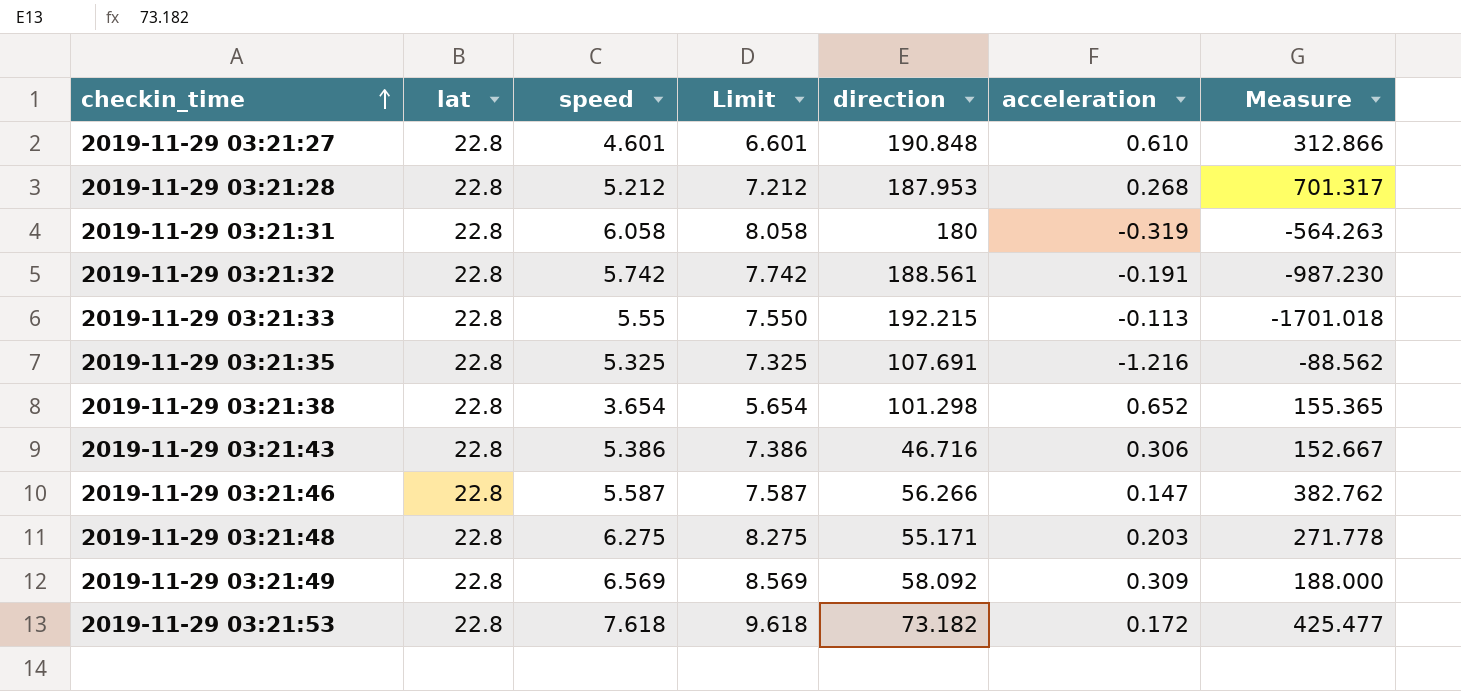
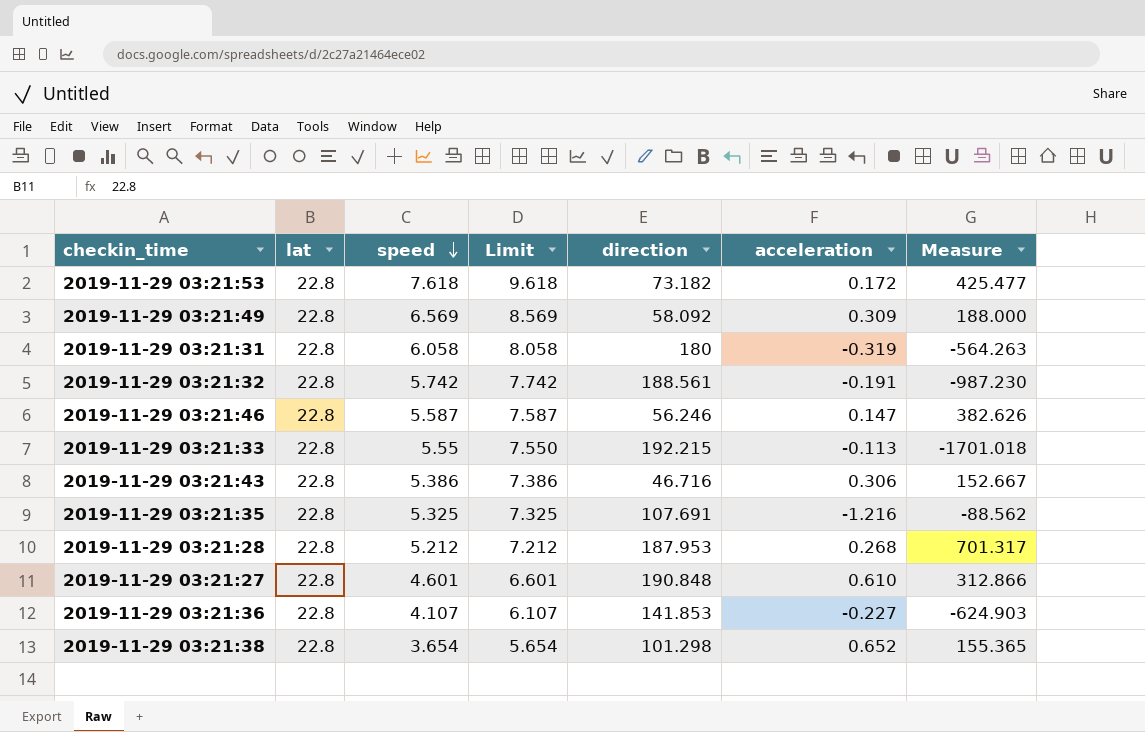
row order: checkin_time ascending -> speed descending
row 2019-11-29 03:21:48: 22.8 | 6.275 | 8.275 | 55.171 | 0.203 | 271.778 -> none
2019-11-29 03:21:46 | direction: 56.266 -> 56.246
2019-11-29 03:21:46 | Measure: 382.762 -> 382.626
row 2019-11-29 03:21:36: none -> 22.8 | 4.107 | 6.107 | 141.853 | -0.227 | -624.903

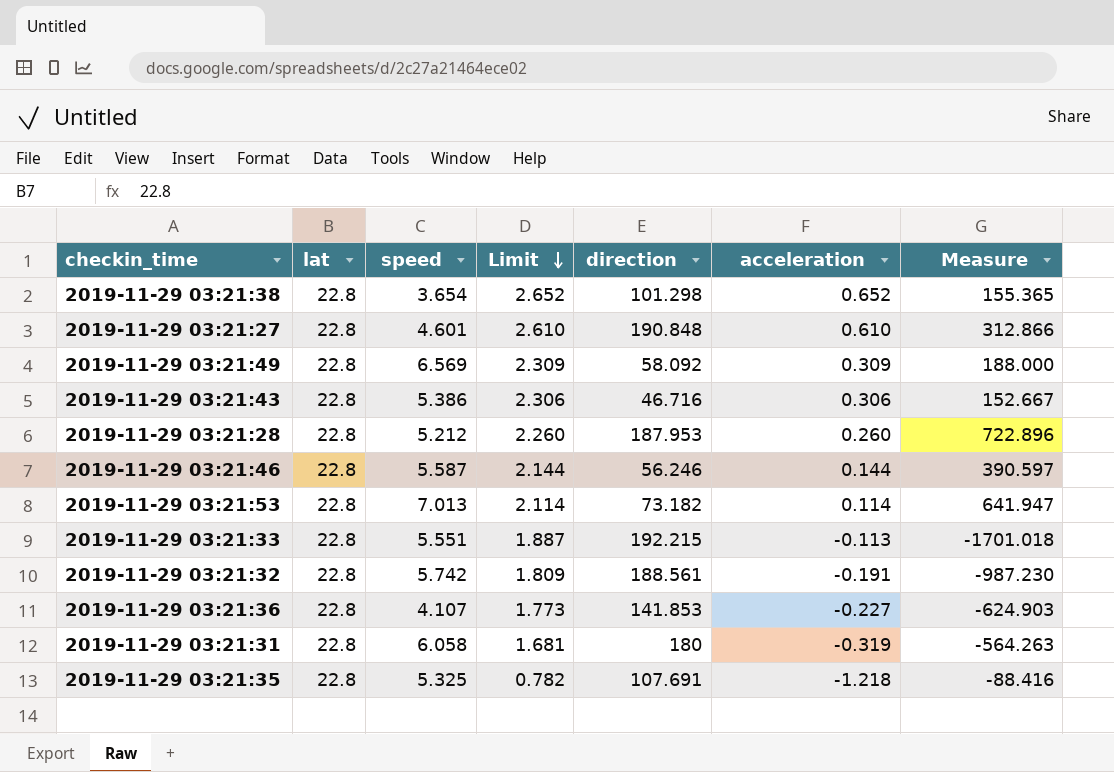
row order: speed descending -> Limit descending
column Limit | formula: [speed] + 2 -> [acceleration] + 2
2019-11-29 03:21:28 | acceleration: 0.268 -> 0.260
2019-11-29 03:21:28 | Measure: 701.317 -> 722.896
2019-11-29 03:21:46 | acceleration: 0.147 -> 0.144
2019-11-29 03:21:46 | Measure: 382.626 -> 390.597
2019-11-29 03:21:53 | speed: 7.618 -> 7.013
2019-11-29 03:21:53 | acceleration: 0.172 -> 0.114
2019-11-29 03:21:53 | Measure: 425.477 -> 641.947
2019-11-29 03:21:33 | speed: 5.55 -> 5.551
2019-11-29 03:21:35 | acceleration: -1.216 -> -1.218
2019-11-29 03:21:35 | Measure: -88.562 -> -88.416

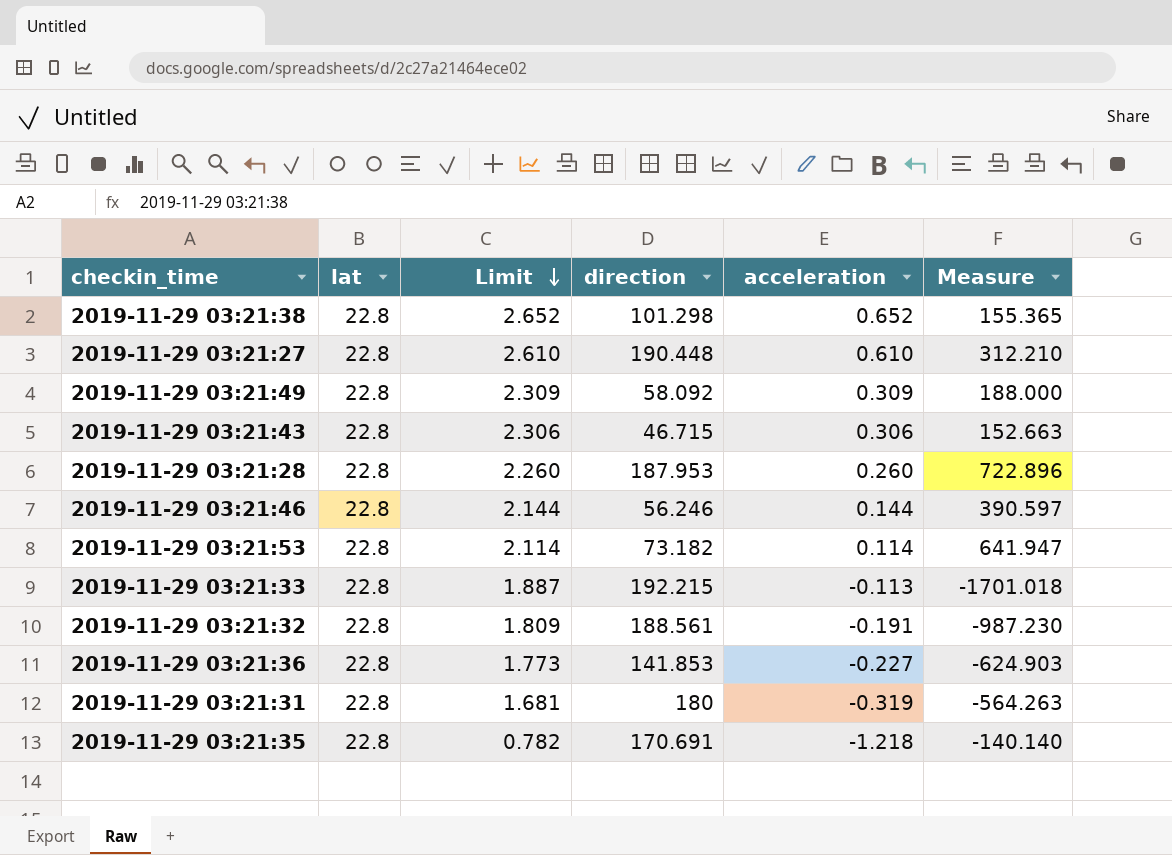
column speed | position: 3 -> none
2019-11-29 03:21:27 | direction: 190.848 -> 190.448
2019-11-29 03:21:27 | Measure: 312.866 -> 312.210
2019-11-29 03:21:43 | direction: 46.716 -> 46.715
2019-11-29 03:21:43 | Measure: 152.667 -> 152.663
2019-11-29 03:21:35 | direction: 107.691 -> 170.691
2019-11-29 03:21:35 | Measure: -88.416 -> -140.140

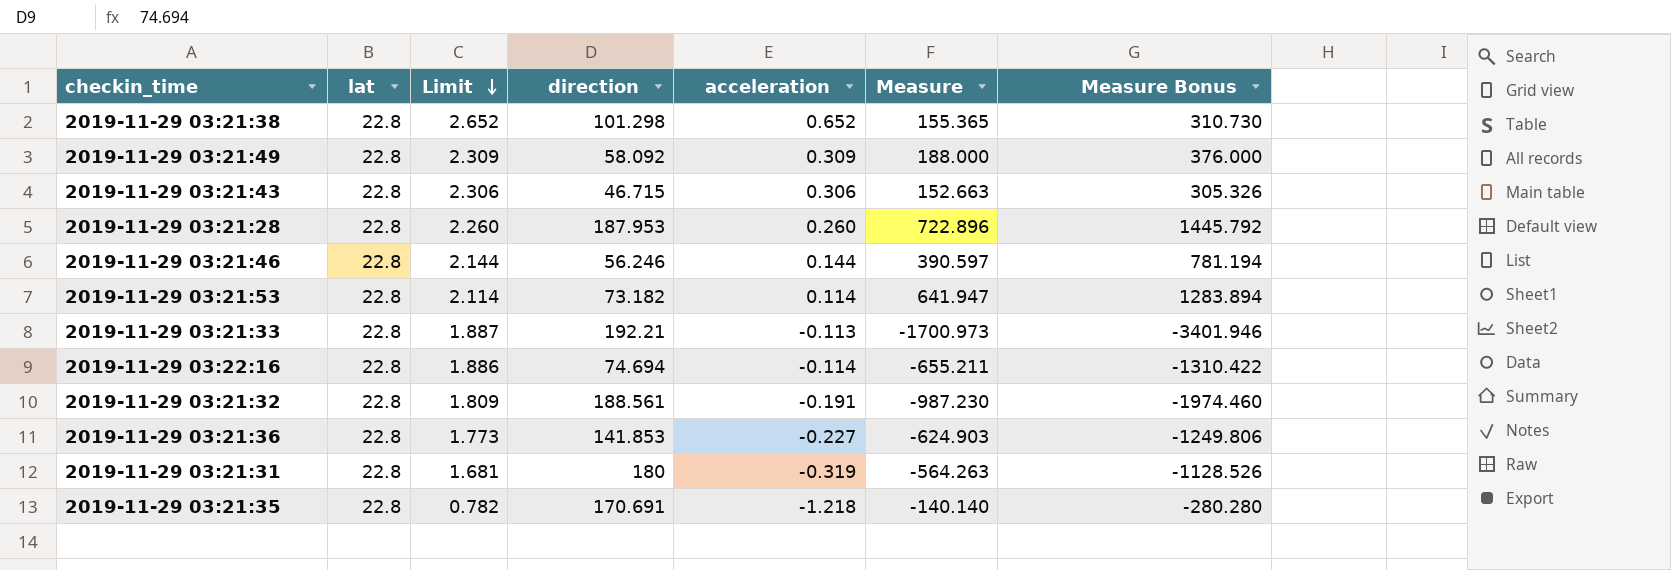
column Measure Bonus | formula: none -> [Measure] * 2
row 2019-11-29 03:21:27: 22.8 | 2.610 | 190.448 | 0.610 | 312.210 -> none
2019-11-29 03:21:33 | direction: 192.215 -> 192.21
2019-11-29 03:21:33 | Measure: -1701.018 -> -1700.973
row 2019-11-29 03:22:16: none -> 22.8 | 1.886 | 74.694 | -0.114 | -655.211 | -1310.422

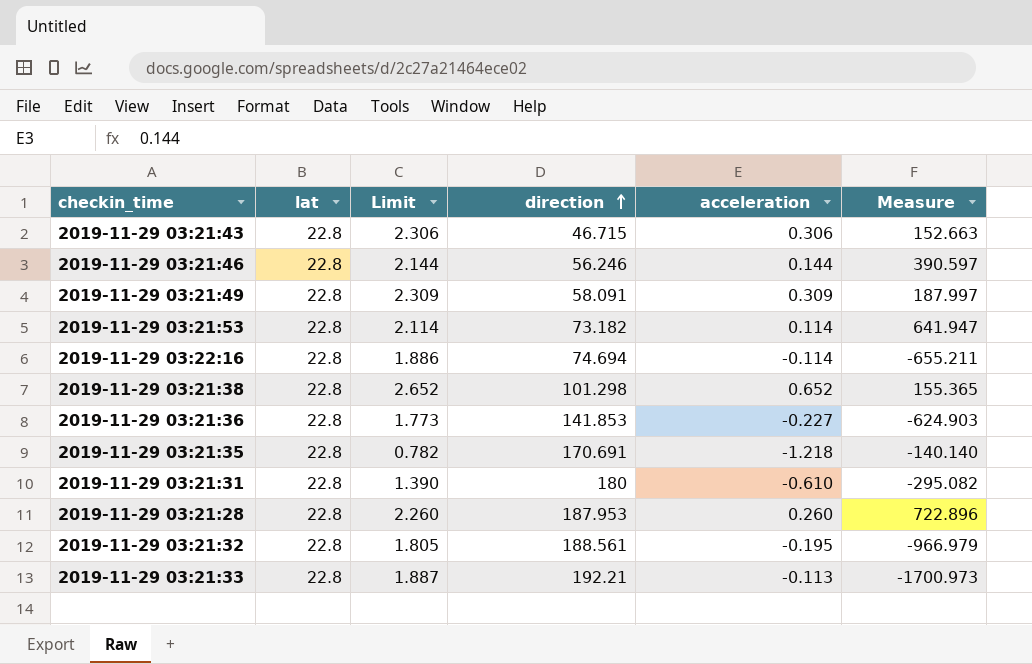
row order: Limit descending -> direction ascending
column Measure Bonus | formula: [Measure] * 2 -> none
2019-11-29 03:21:49 | direction: 58.092 -> 58.091
2019-11-29 03:21:49 | Measure: 188.000 -> 187.997
2019-11-29 03:21:31 | Limit: 1.681 -> 1.390
2019-11-29 03:21:31 | acceleration: -0.319 -> -0.610
2019-11-29 03:21:31 | Measure: -564.263 -> -295.082
2019-11-29 03:21:32 | Limit: 1.809 -> 1.805
2019-11-29 03:21:32 | acceleration: -0.191 -> -0.195
2019-11-29 03:21:32 | Measure: -987.230 -> -966.979

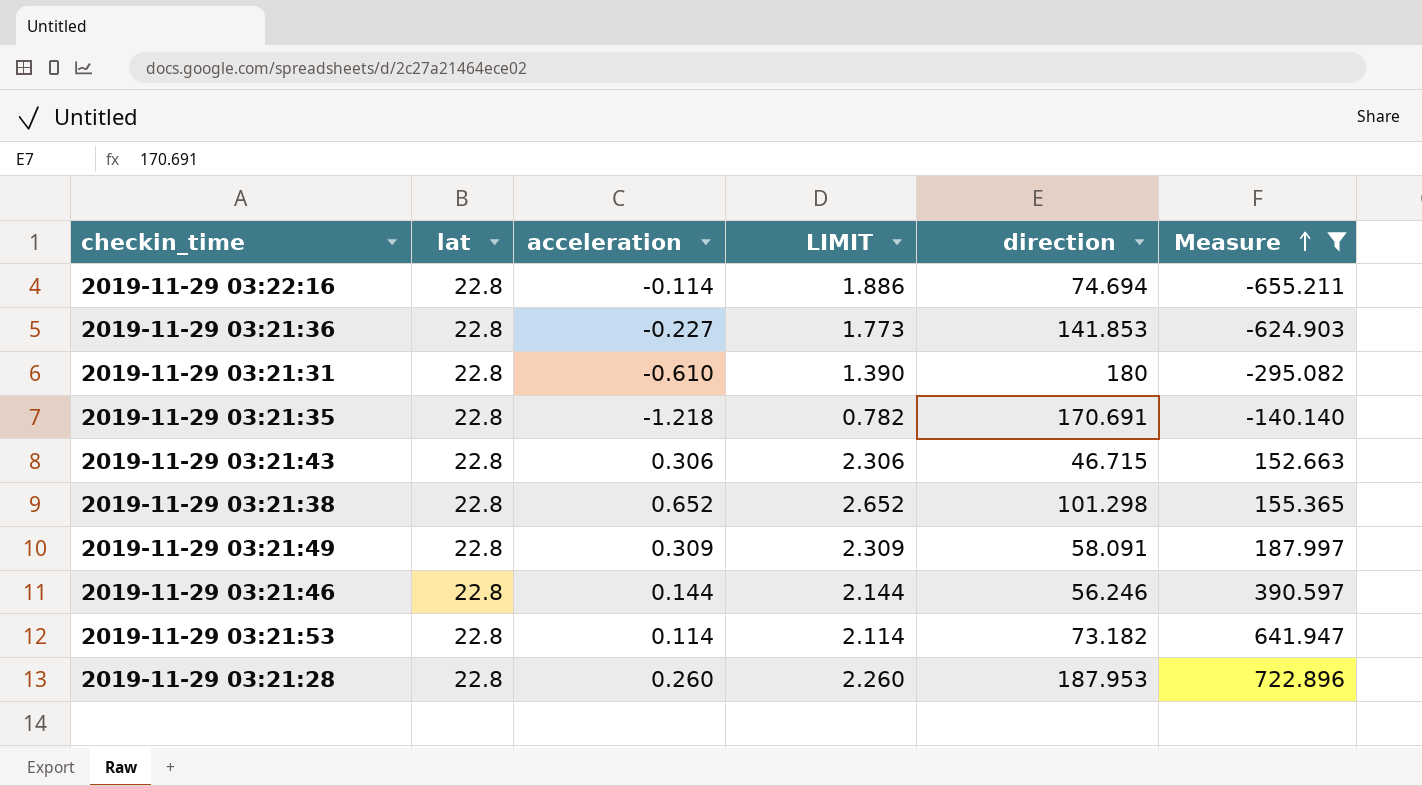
filter: none -> Measure >= -655.211
row order: direction ascending -> Measure ascending
column acceleration | position: 5 -> 3
column name: Limit -> LIMIT

